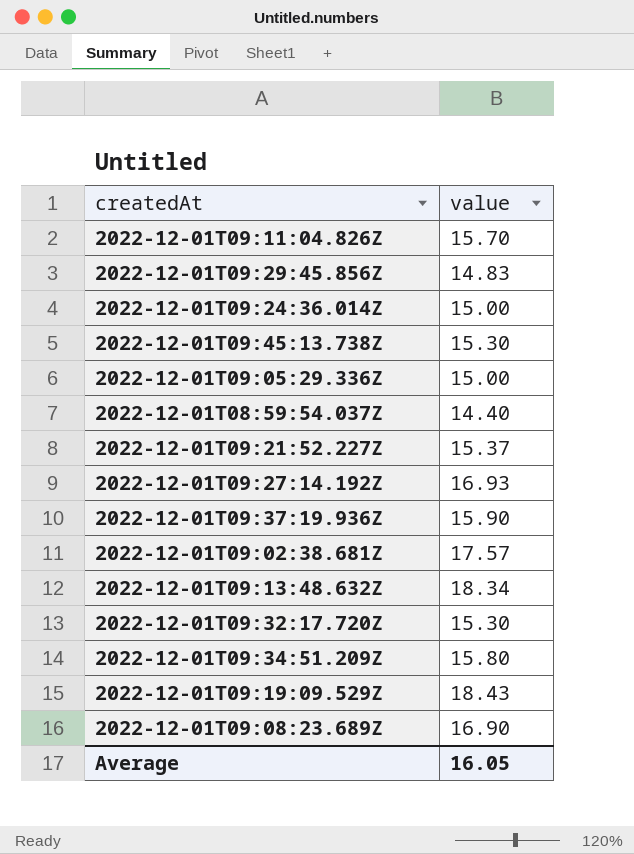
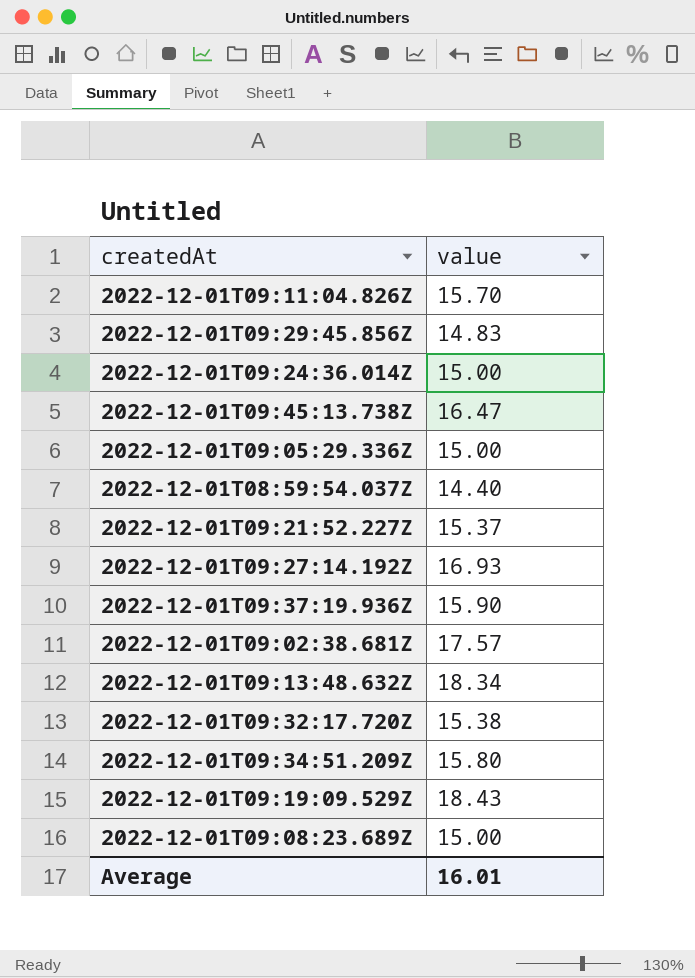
2022-12-01T09:45:13.738Z | value: 15.30 -> 16.47
2022-12-01T09:32:17.720Z | value: 15.30 -> 15.38
2022-12-01T09:08:23.689Z | value: 16.90 -> 15.00
Average | value: 16.05 -> 16.01

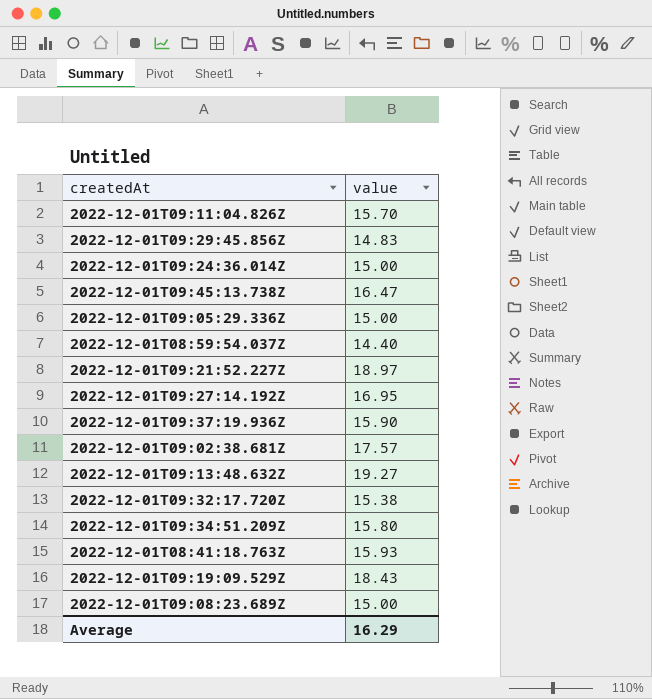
2022-12-01T09:21:52.227Z | value: 15.37 -> 18.97
2022-12-01T09:27:14.192Z | value: 16.93 -> 16.95
2022-12-01T09:13:48.632Z | value: 18.34 -> 19.27
row 2022-12-01T08:41:18.763Z: none -> 15.93
Average | value: 16.01 -> 16.29

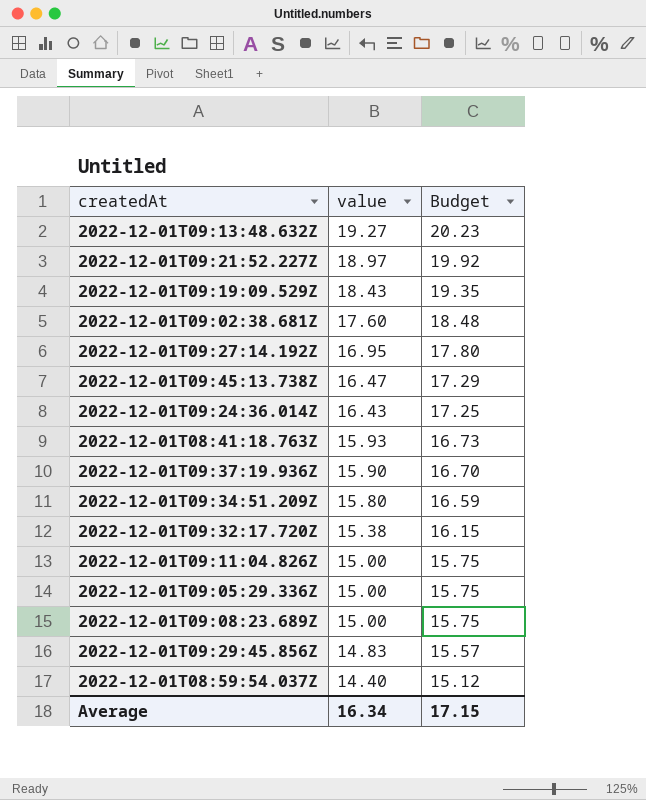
row order: none -> value descending
column Budget | formula: none -> [value] * 1.05
2022-12-01T09:02:38.681Z | value: 17.57 -> 17.60
2022-12-01T09:24:36.014Z | value: 15.00 -> 16.43
2022-12-01T09:11:04.826Z | value: 15.70 -> 15.00
Average | value: 16.29 -> 16.34

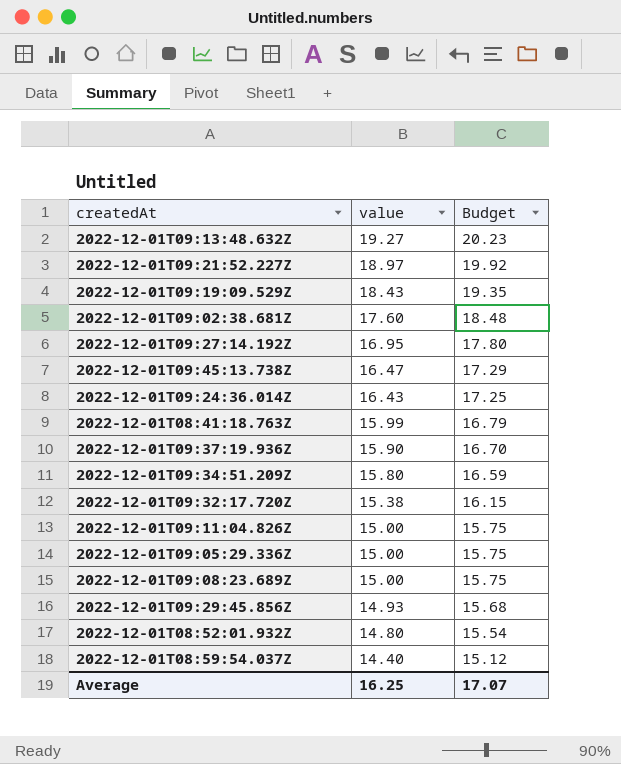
2022-12-01T08:41:18.763Z | value: 15.93 -> 15.99
2022-12-01T08:41:18.763Z | Budget: 16.73 -> 16.79
2022-12-01T09:29:45.856Z | value: 14.83 -> 14.93
2022-12-01T09:29:45.856Z | Budget: 15.57 -> 15.68
row 2022-12-01T08:52:01.932Z: none -> 14.80 | 15.54
Average | value: 16.34 -> 16.25
Average | Budget: 17.15 -> 17.07

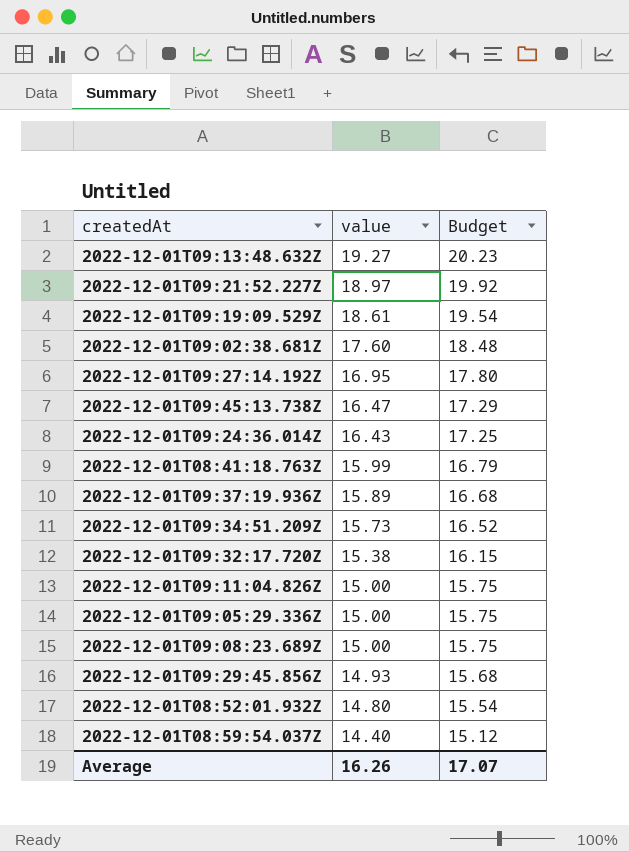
2022-12-01T09:19:09.529Z | value: 18.43 -> 18.61
2022-12-01T09:19:09.529Z | Budget: 19.35 -> 19.54
2022-12-01T09:37:19.936Z | value: 15.90 -> 15.89
2022-12-01T09:37:19.936Z | Budget: 16.70 -> 16.68
2022-12-01T09:34:51.209Z | value: 15.80 -> 15.73
2022-12-01T09:34:51.209Z | Budget: 16.59 -> 16.52
Average | value: 16.25 -> 16.26

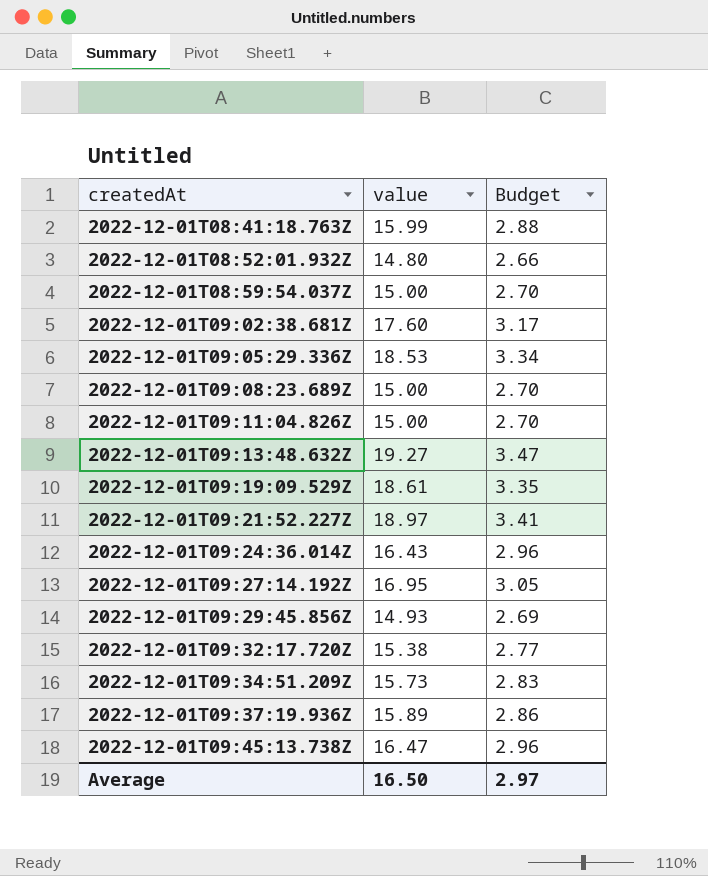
row order: value descending -> createdAt ascending
column Budget | formula: [value] * 1.05 -> [value] * 0.18
2022-12-01T08:59:54.037Z | value: 14.40 -> 15.00
2022-12-01T09:05:29.336Z | value: 15.00 -> 18.53
Average | value: 16.26 -> 16.50
Average | Budget: 17.07 -> 2.97

